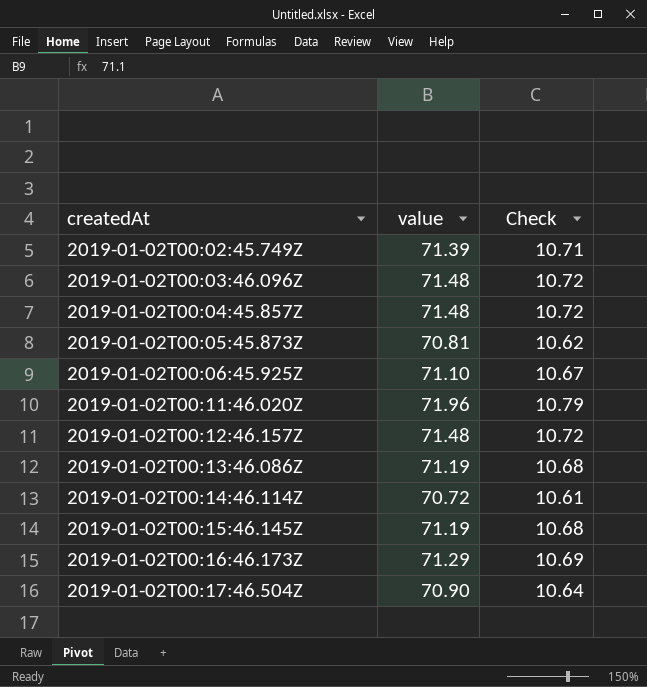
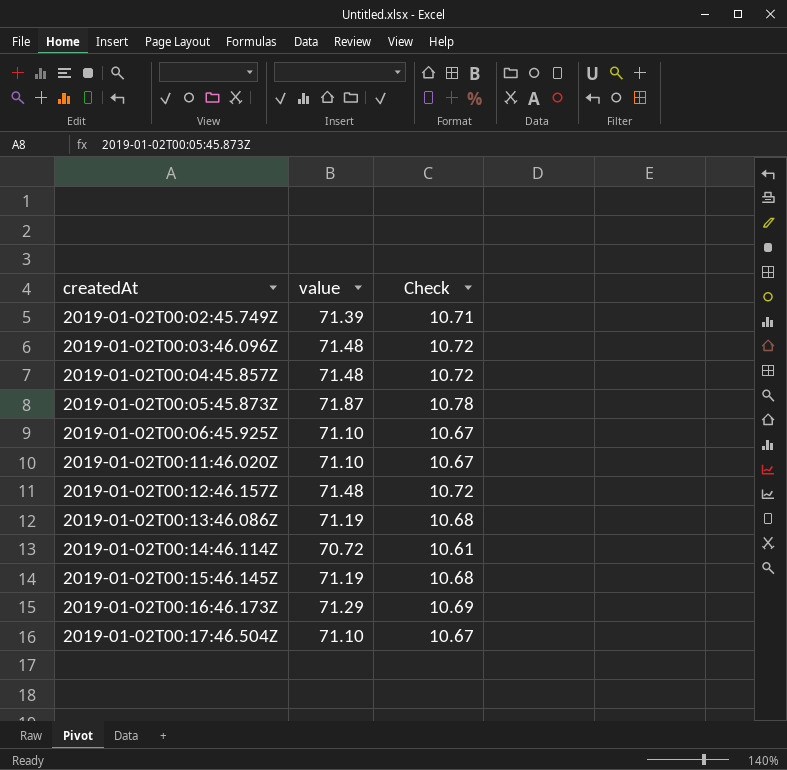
2019-01-02T00:05:45.873Z | value: 70.81 -> 71.87
2019-01-02T00:05:45.873Z | Check: 10.62 -> 10.78
2019-01-02T00:11:46.020Z | value: 71.96 -> 71.10
2019-01-02T00:11:46.020Z | Check: 10.79 -> 10.67
2019-01-02T00:17:46.504Z | value: 70.90 -> 71.10
2019-01-02T00:17:46.504Z | Check: 10.64 -> 10.67

